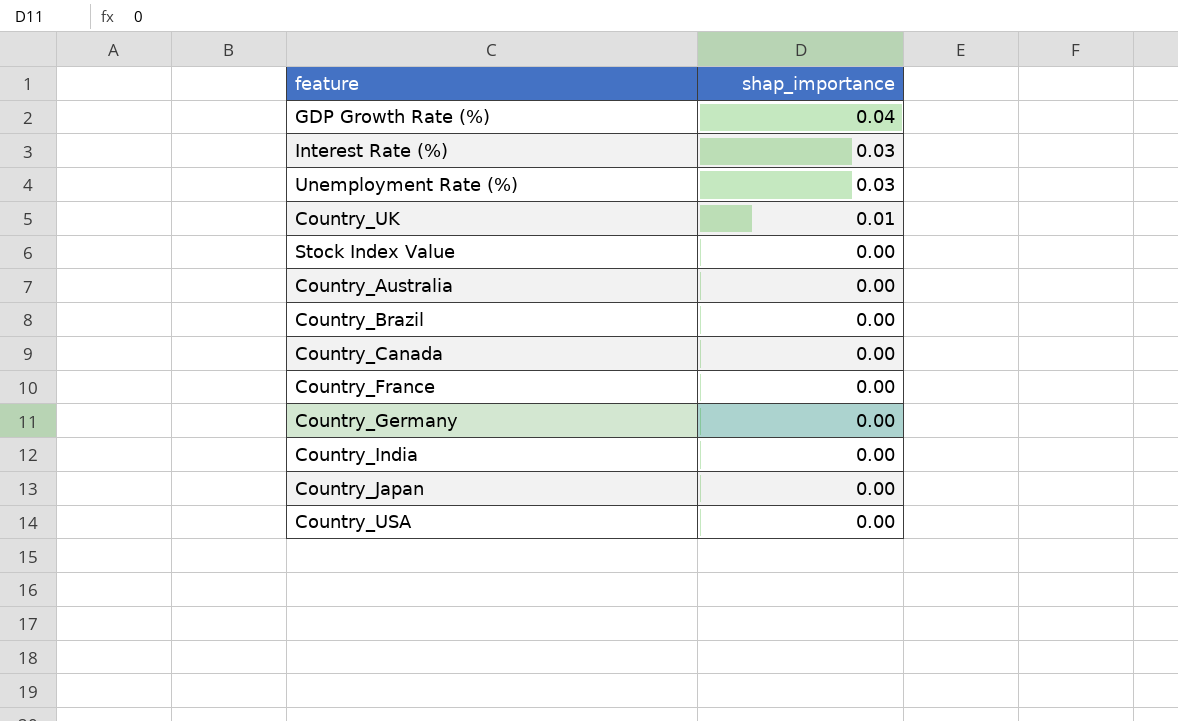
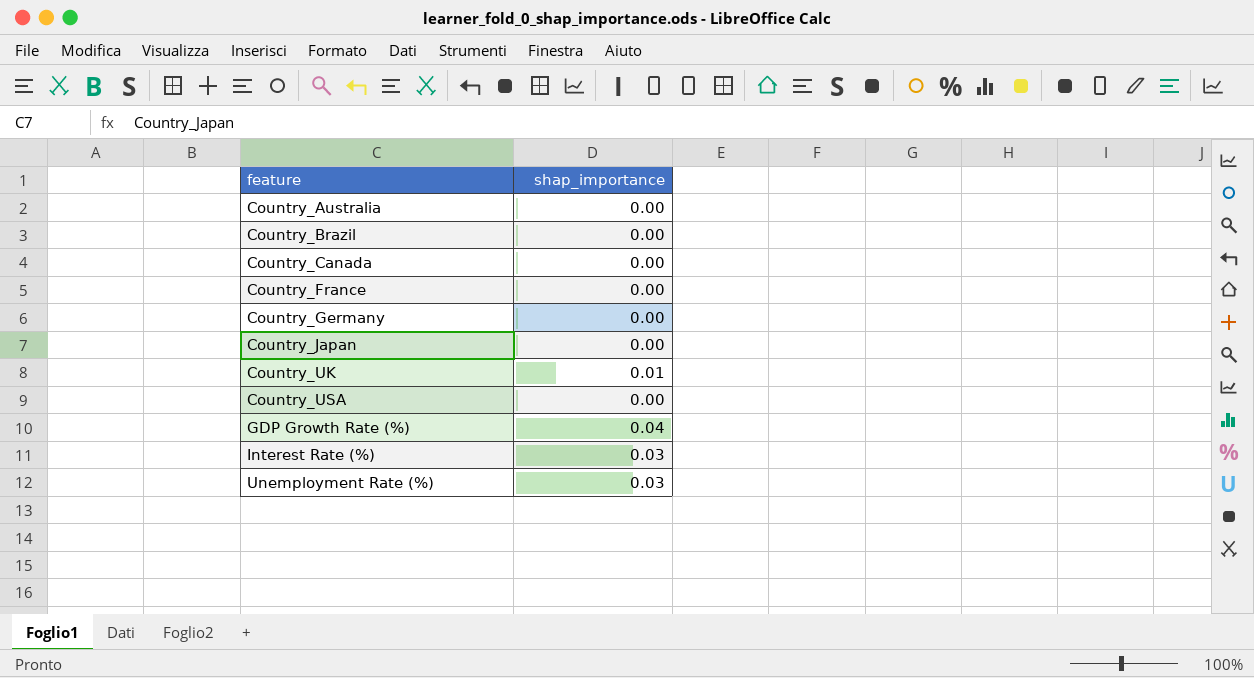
row order: shap_importance descending -> feature ascending
row Stock Index Value: 0.00 -> none
row Country_India: 0.00 -> none

